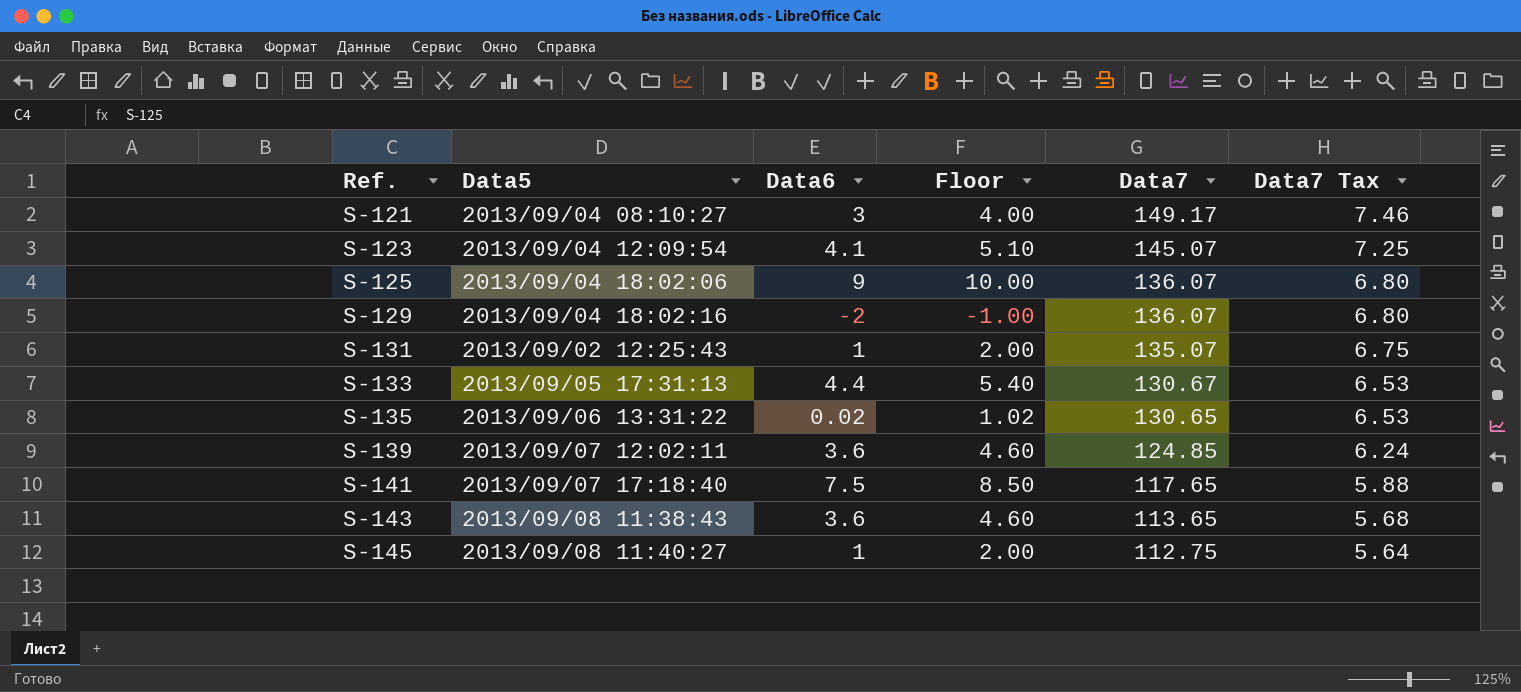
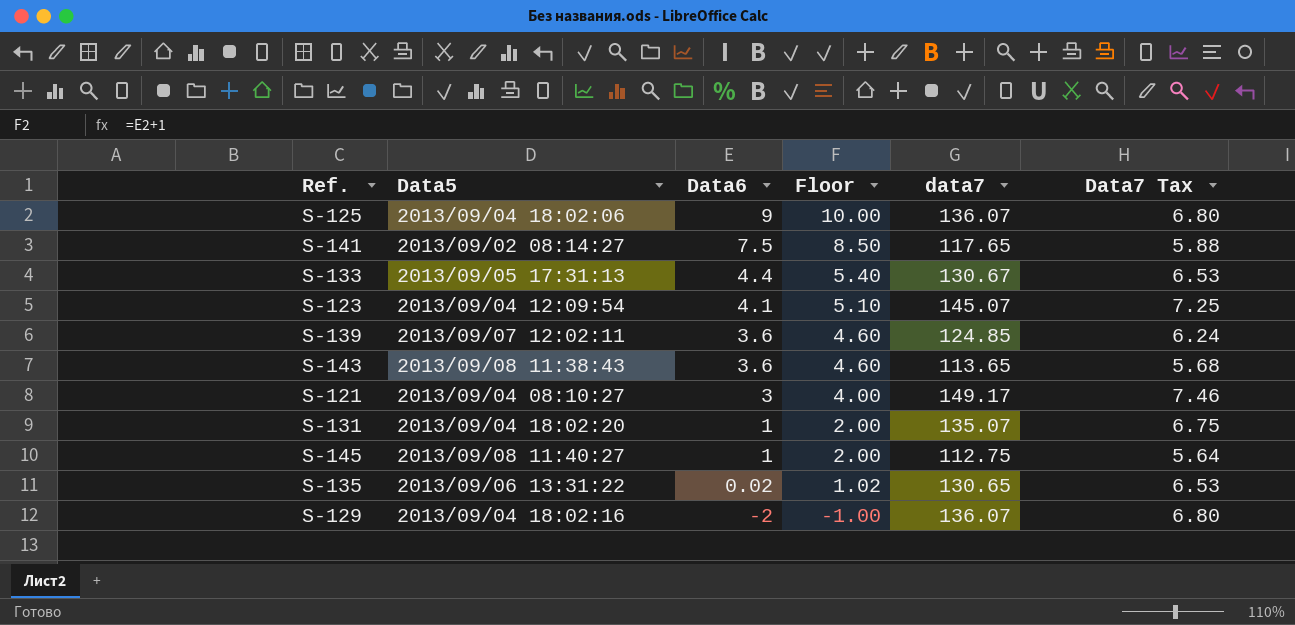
row order: Ref. ascending -> Data6 descending
column name: Data7 -> data7
S-141 | Data5: 2013/09/07 17:18:40 -> 2013/09/02 08:14:27
S-131 | Data5: 2013/09/02 12:25:43 -> 2013/09/04 18:02:20

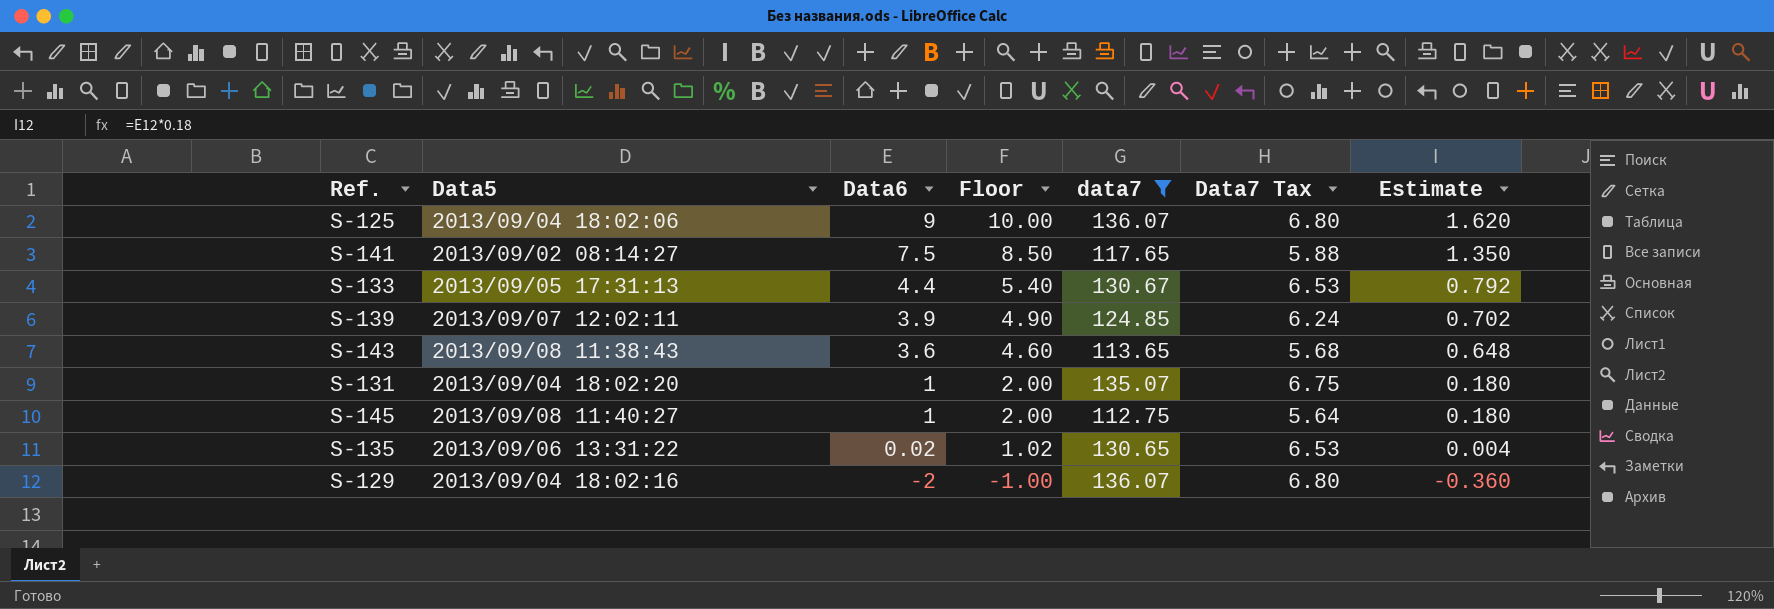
filter: none -> data7 <= 136.07
column Estimate | formula: none -> [Data6] * 0.18
S-139 | Data6: 3.6 -> 3.9
S-139 | Floor: 4.60 -> 4.90

